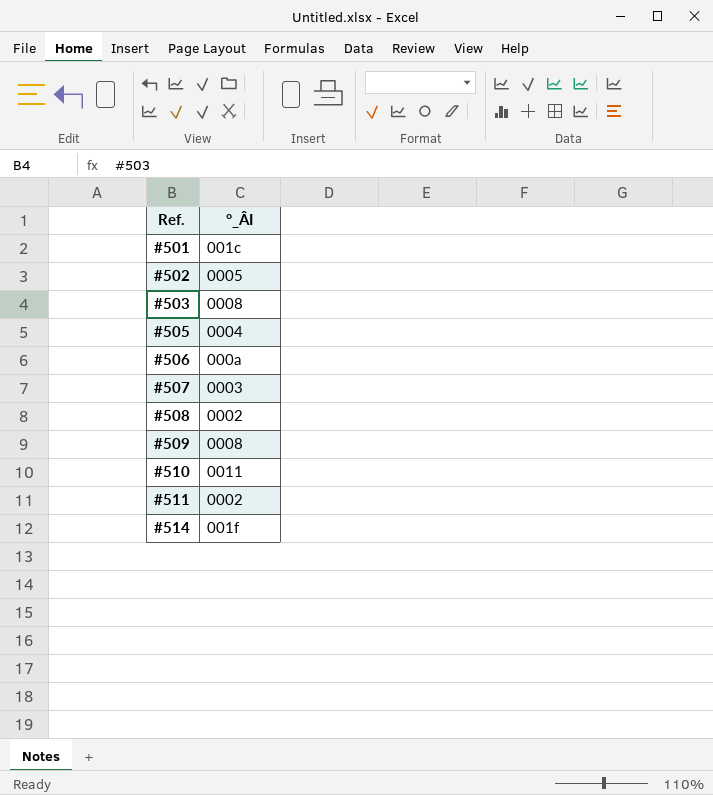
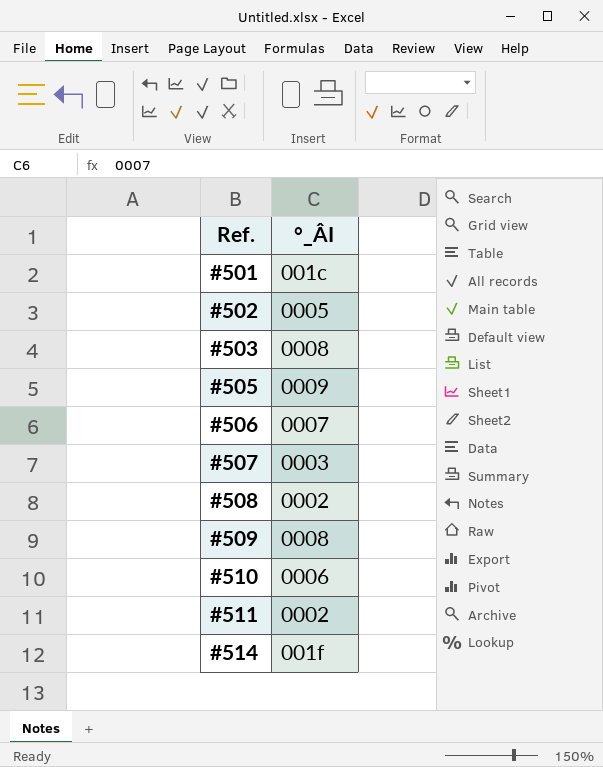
#505 | °_ÂI: 0004 -> 0009
#506 | °_ÂI: 000a -> 0007
#510 | °_ÂI: 0011 -> 0006

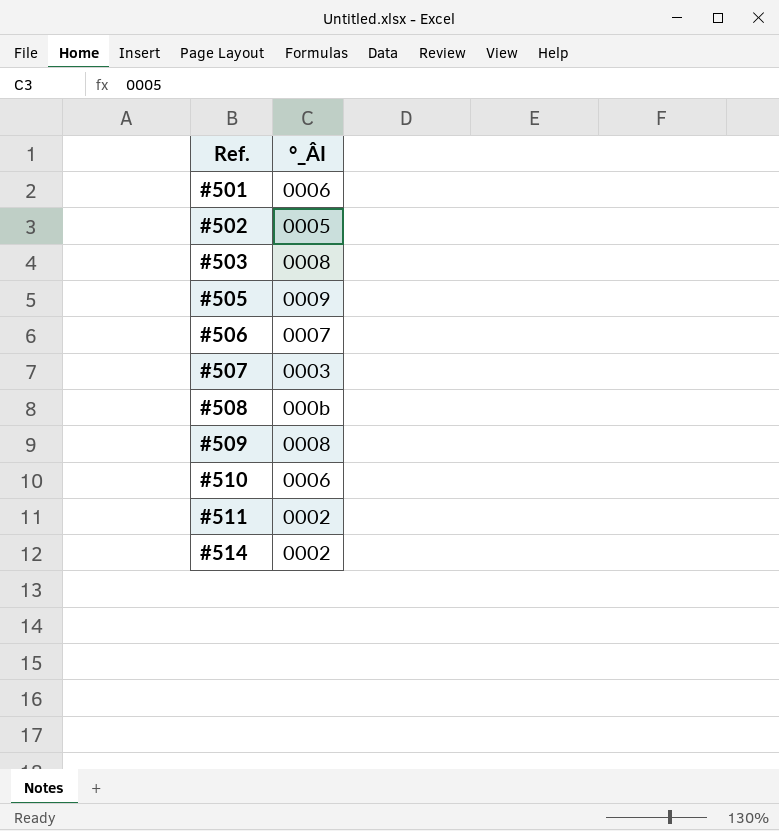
#501 | °_ÂI: 001c -> 0006
#508 | °_ÂI: 0002 -> 000b
#514 | °_ÂI: 001f -> 0002

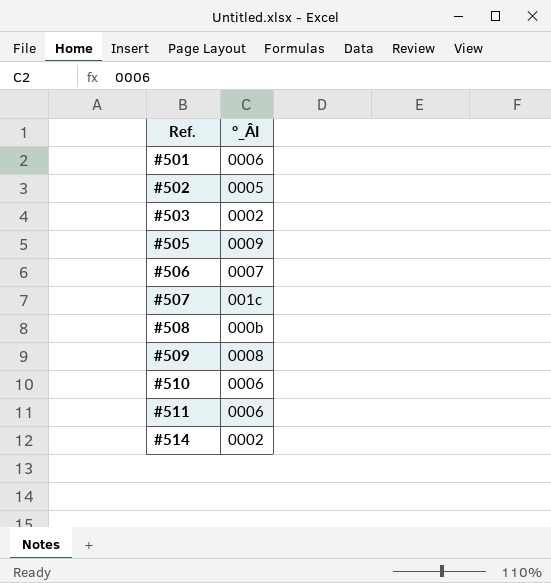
#503 | °_ÂI: 0008 -> 0002
#507 | °_ÂI: 0003 -> 001c
#511 | °_ÂI: 0002 -> 0006

